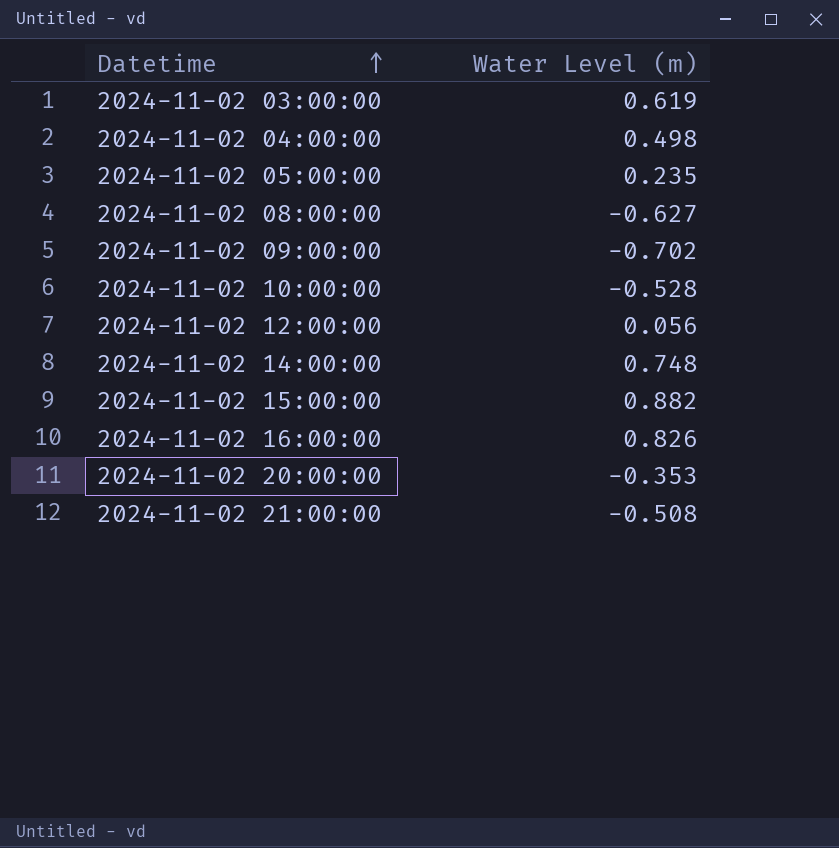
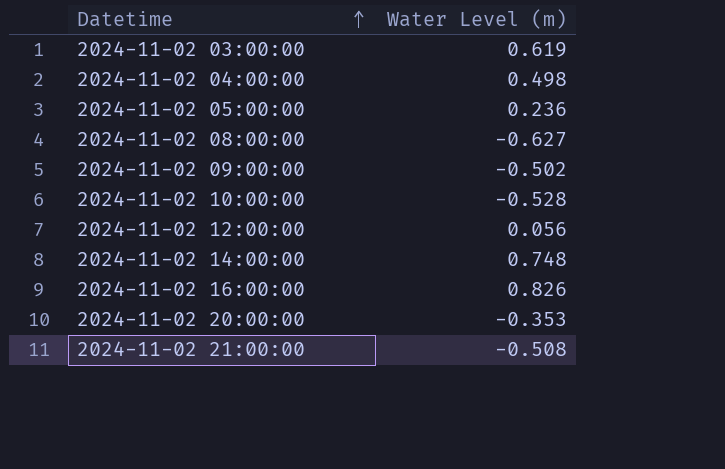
row 2024-11-02 15:00:00: 0.882 -> none
2024-11-02 05:00:00 | Water Level (m): 0.235 -> 0.236
2024-11-02 09:00:00 | Water Level (m): -0.702 -> -0.502

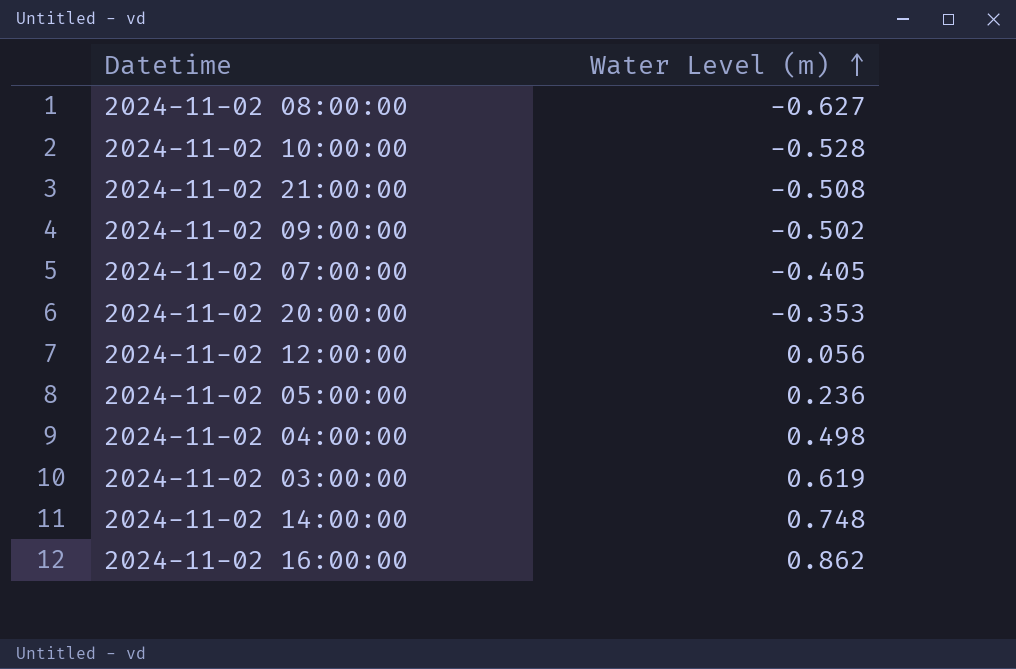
row order: Datetime ascending -> Water Level (m) ascending
row 2024-11-02 07:00:00: none -> -0.405
2024-11-02 16:00:00 | Water Level (m): 0.826 -> 0.862

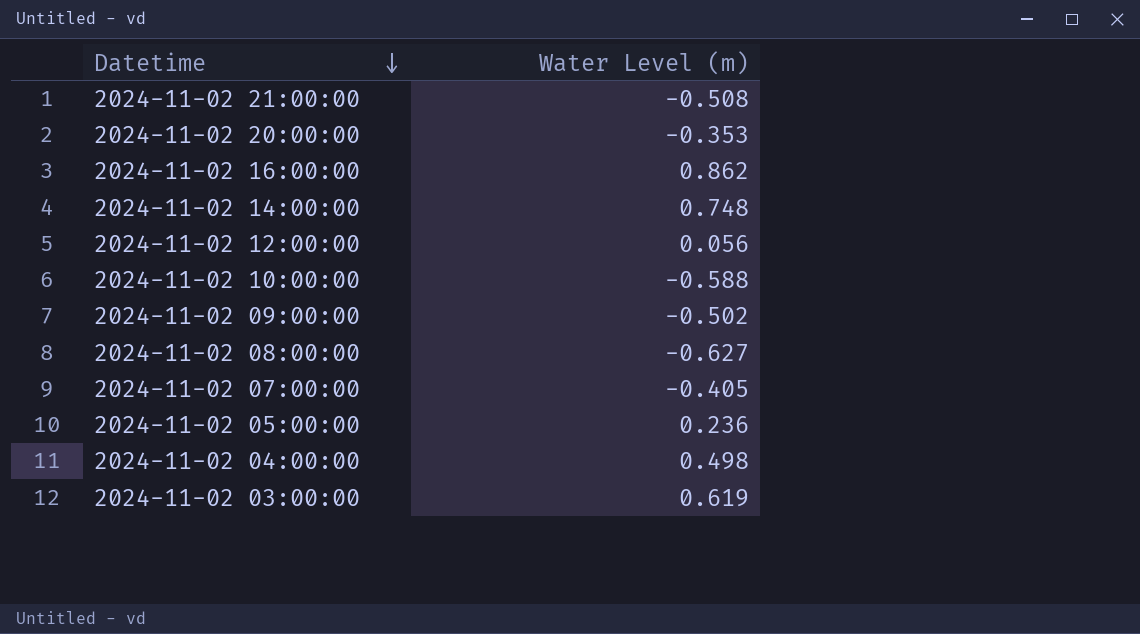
row order: Water Level (m) ascending -> Datetime descending
2024-11-02 10:00:00 | Water Level (m): -0.528 -> -0.588

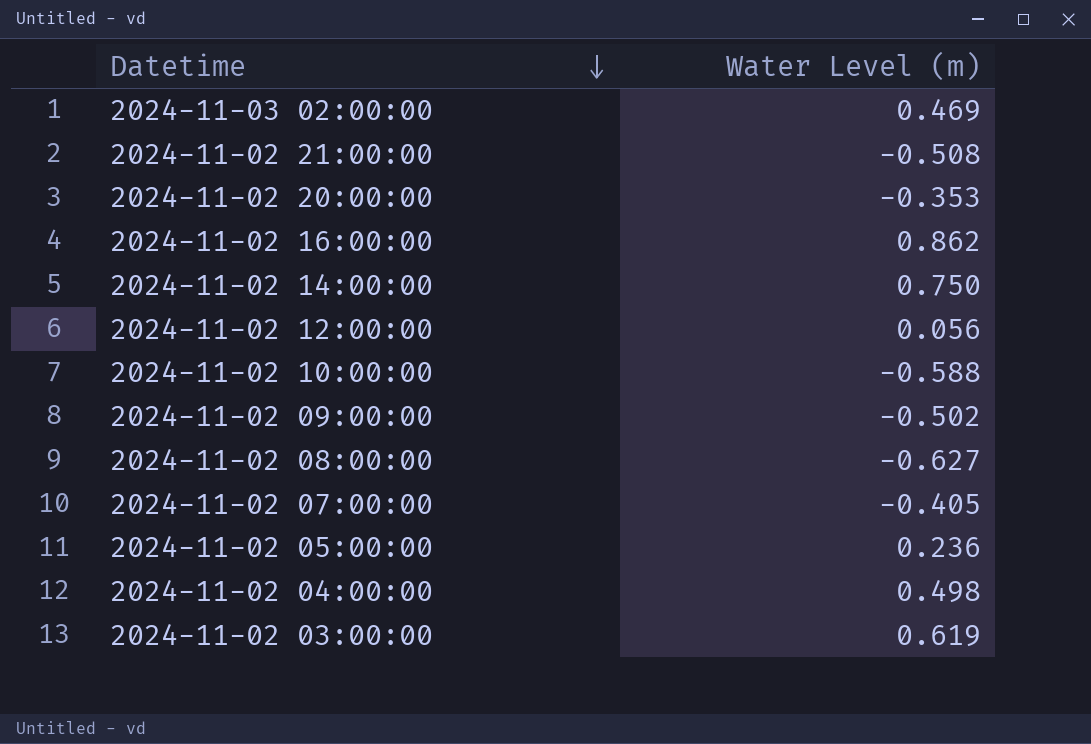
row 2024-11-03 02:00:00: none -> 0.469
2024-11-02 14:00:00 | Water Level (m): 0.748 -> 0.750

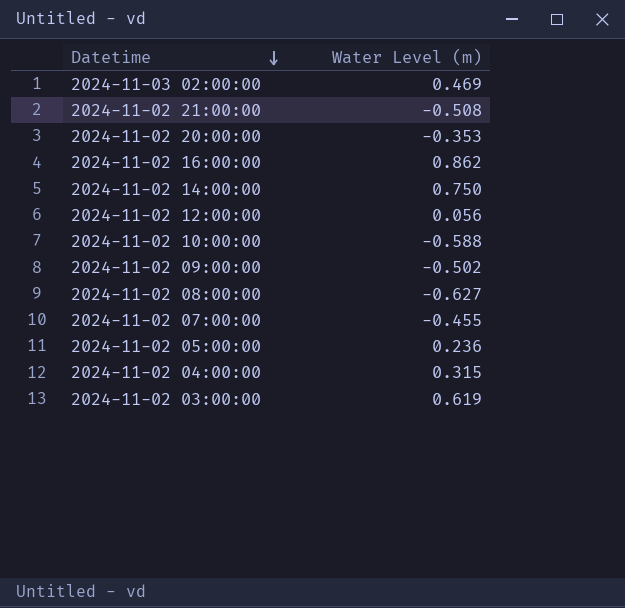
2024-11-02 07:00:00 | Water Level (m): -0.405 -> -0.455
2024-11-02 04:00:00 | Water Level (m): 0.498 -> 0.315

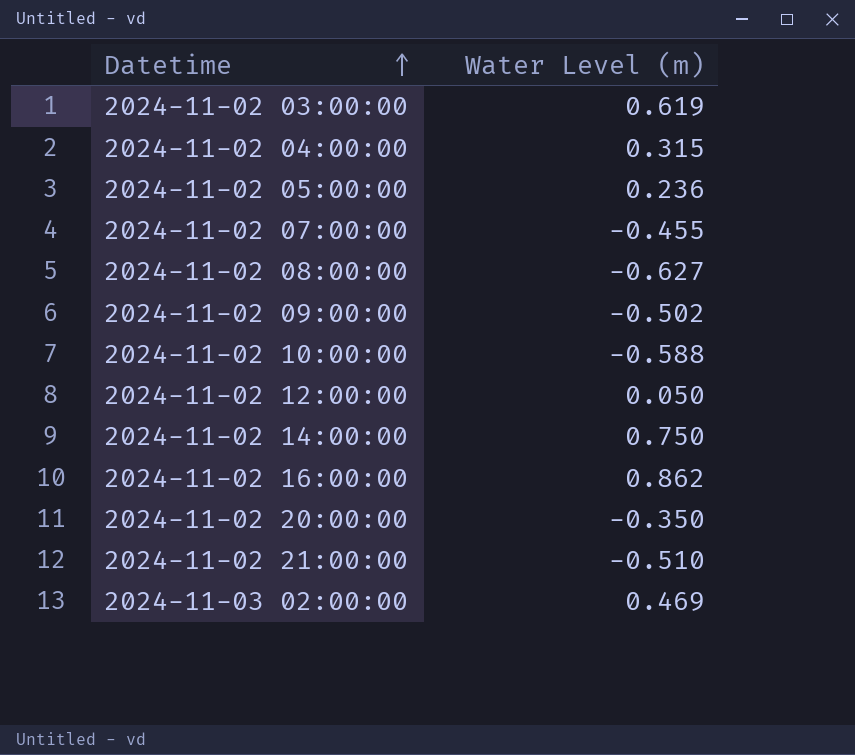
row order: Datetime descending -> Datetime ascending
2024-11-02 12:00:00 | Water Level (m): 0.056 -> 0.050
2024-11-02 20:00:00 | Water Level (m): -0.353 -> -0.350
2024-11-02 21:00:00 | Water Level (m): -0.508 -> -0.510

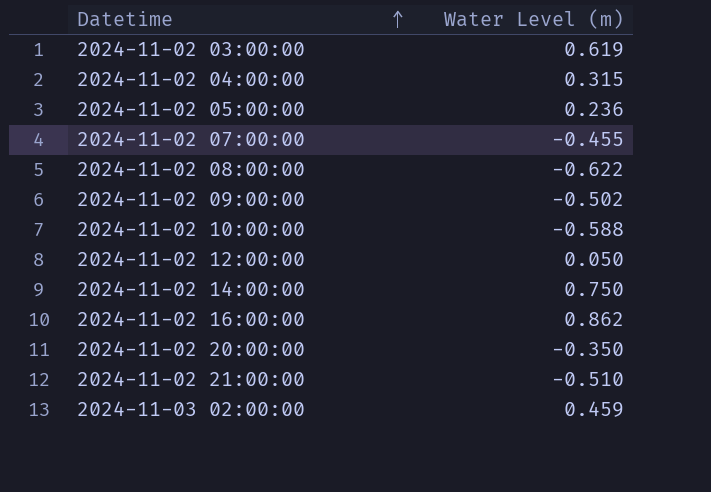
2024-11-02 08:00:00 | Water Level (m): -0.627 -> -0.622
2024-11-03 02:00:00 | Water Level (m): 0.469 -> 0.459

